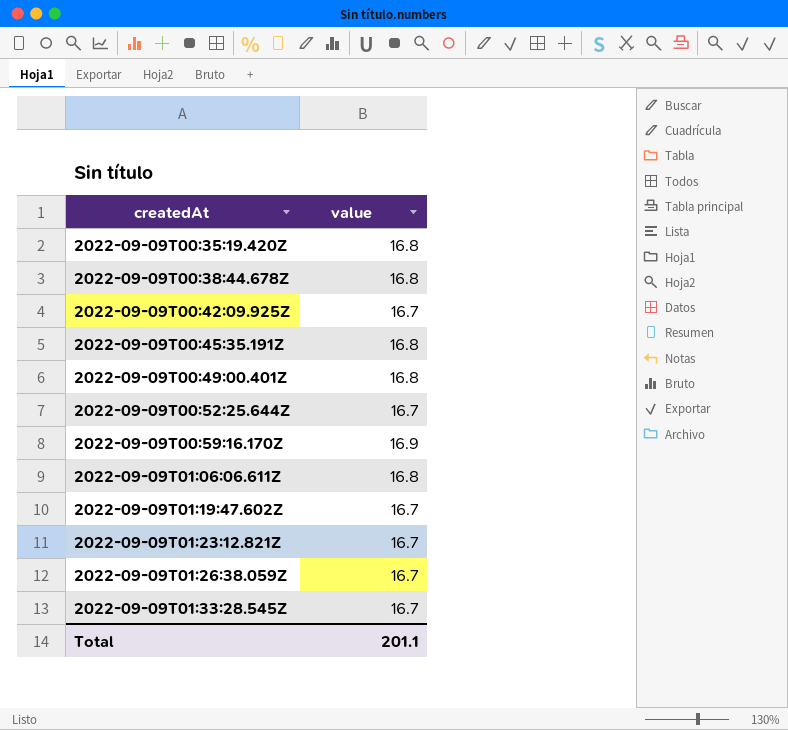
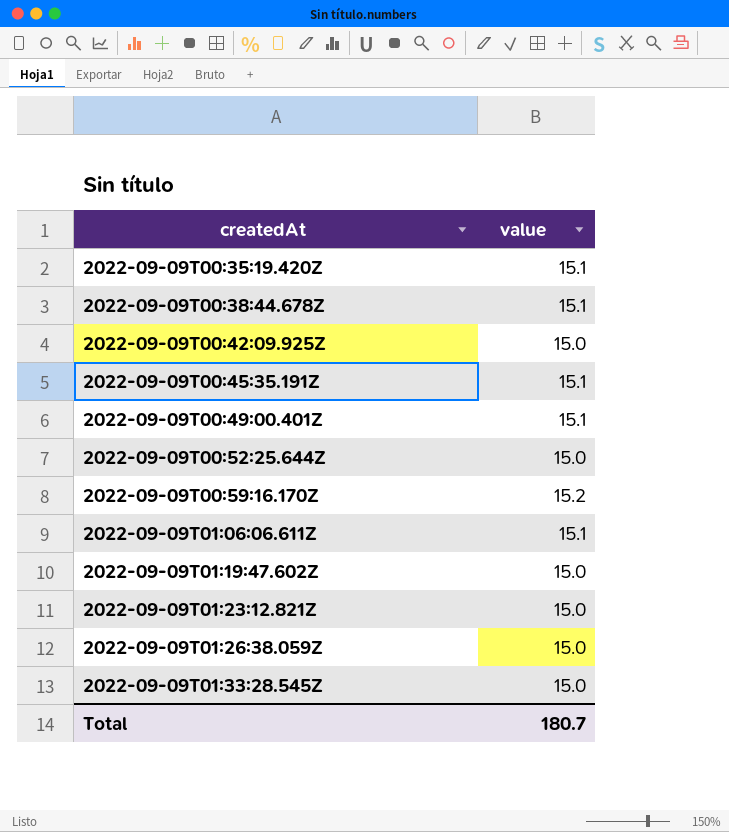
2022-09-09T00:35:19.420Z | value: 16.8 -> 15.1
2022-09-09T00:38:44.678Z | value: 16.8 -> 15.1
2022-09-09T00:42:09.925Z | value: 16.7 -> 15.0
2022-09-09T00:45:35.191Z | value: 16.8 -> 15.1
2022-09-09T00:49:00.401Z | value: 16.8 -> 15.1
2022-09-09T00:52:25.644Z | value: 16.7 -> 15.0
2022-09-09T00:59:16.170Z | value: 16.9 -> 15.2
2022-09-09T01:06:06.611Z | value: 16.8 -> 15.1
2022-09-09T01:19:47.602Z | value: 16.7 -> 15.0
2022-09-09T01:23:12.821Z | value: 16.7 -> 15.0
2022-09-09T01:26:38.059Z | value: 16.7 -> 15.0
2022-09-09T01:33:28.545Z | value: 16.7 -> 15.0
Total | value: 201.1 -> 180.7

